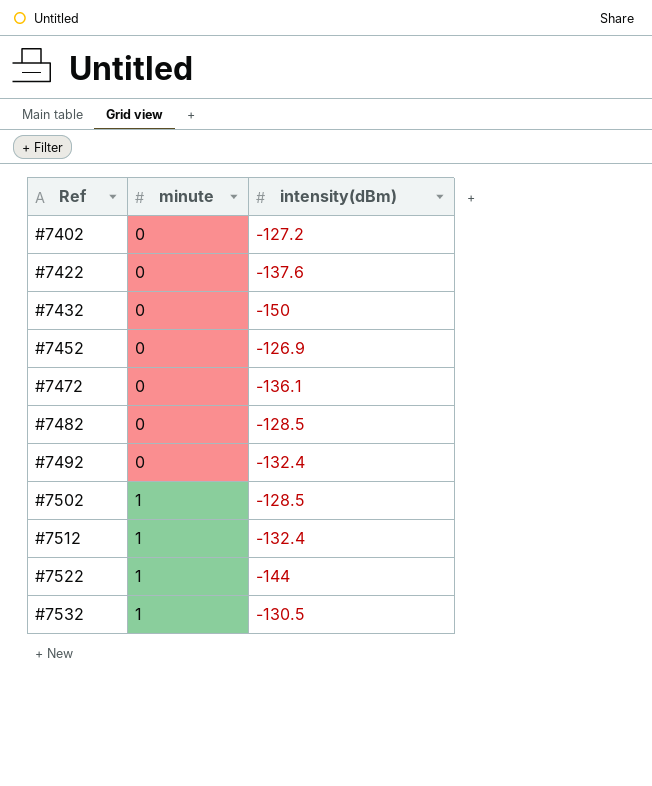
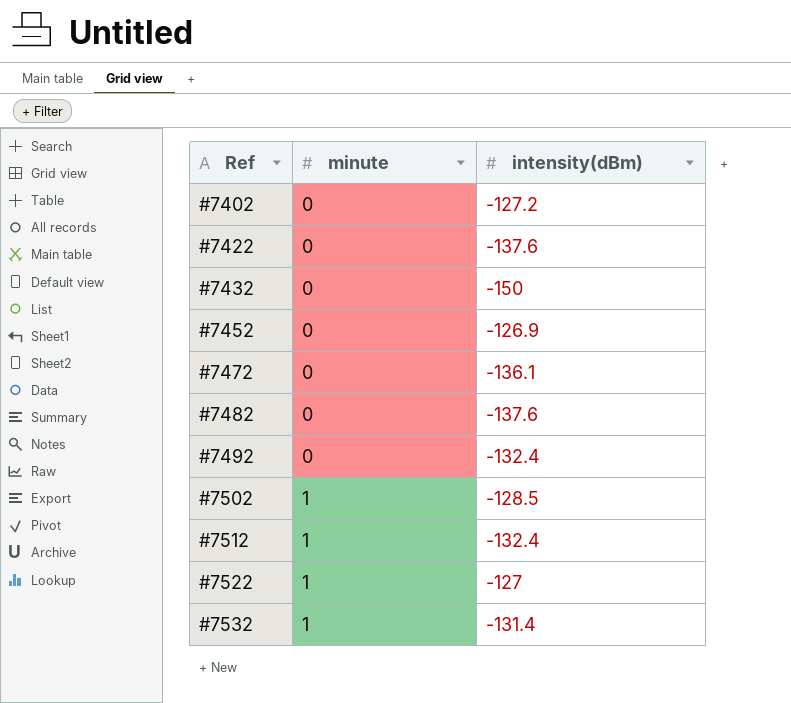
#7482 | intensity(dBm): -128.5 -> -137.6
#7522 | intensity(dBm): -144 -> -127
#7532 | intensity(dBm): -130.5 -> -131.4

